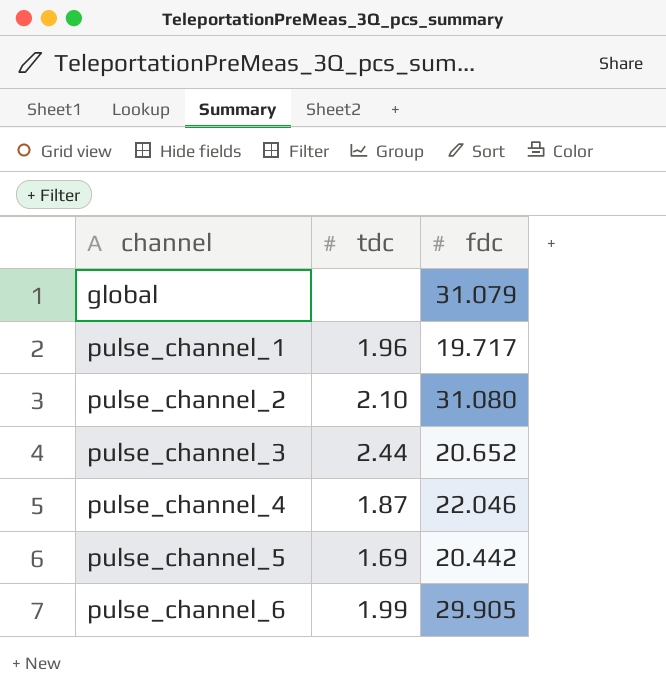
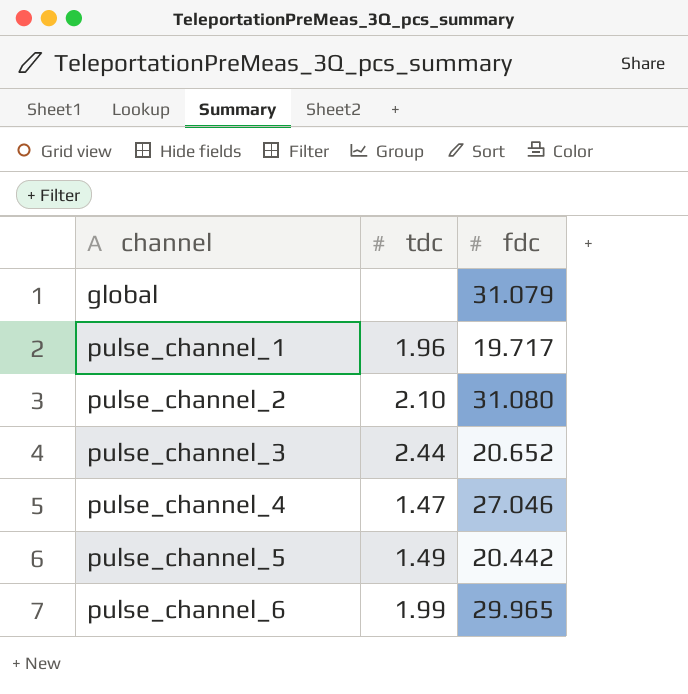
pulse_channel_4 | tdc: 1.87 -> 1.47
pulse_channel_4 | fdc: 22.046 -> 27.046
pulse_channel_5 | tdc: 1.69 -> 1.49
pulse_channel_6 | fdc: 29.905 -> 29.965

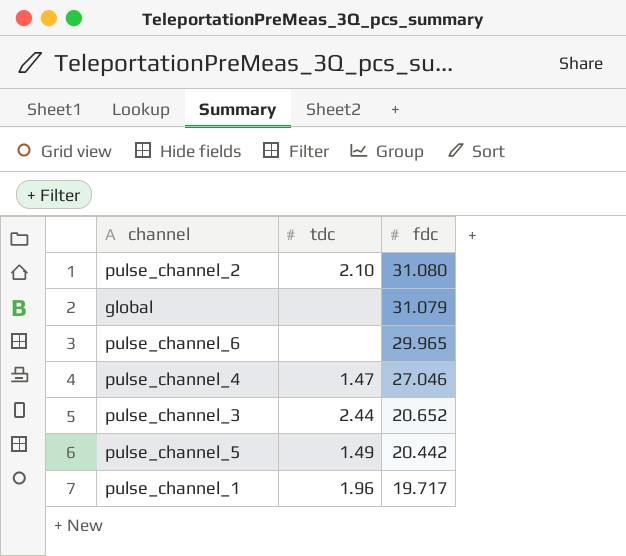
row order: channel ascending -> fdc descending
pulse_channel_6 | tdc: 1.99 -> none

